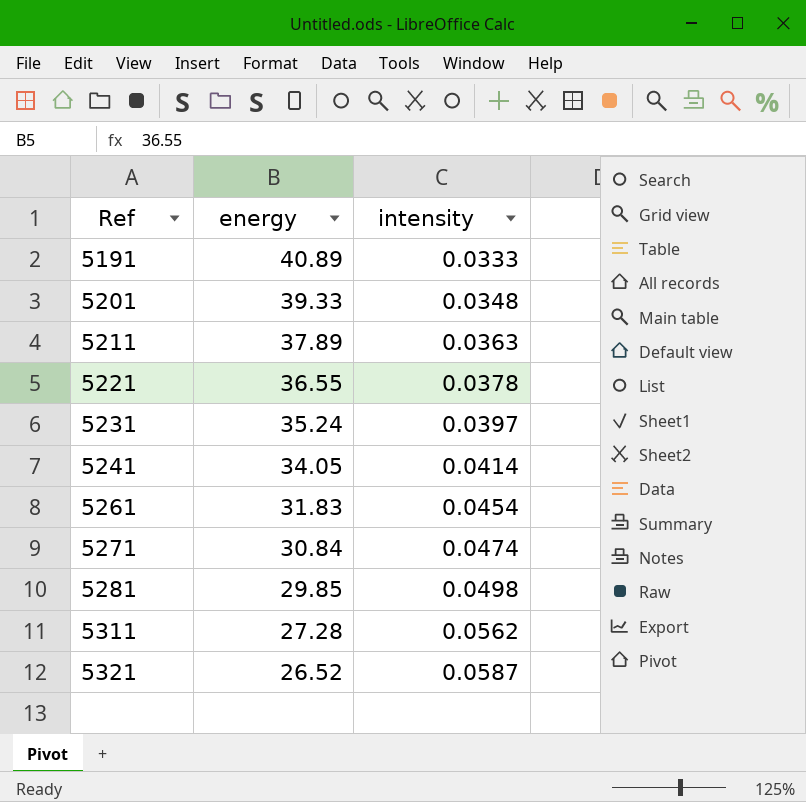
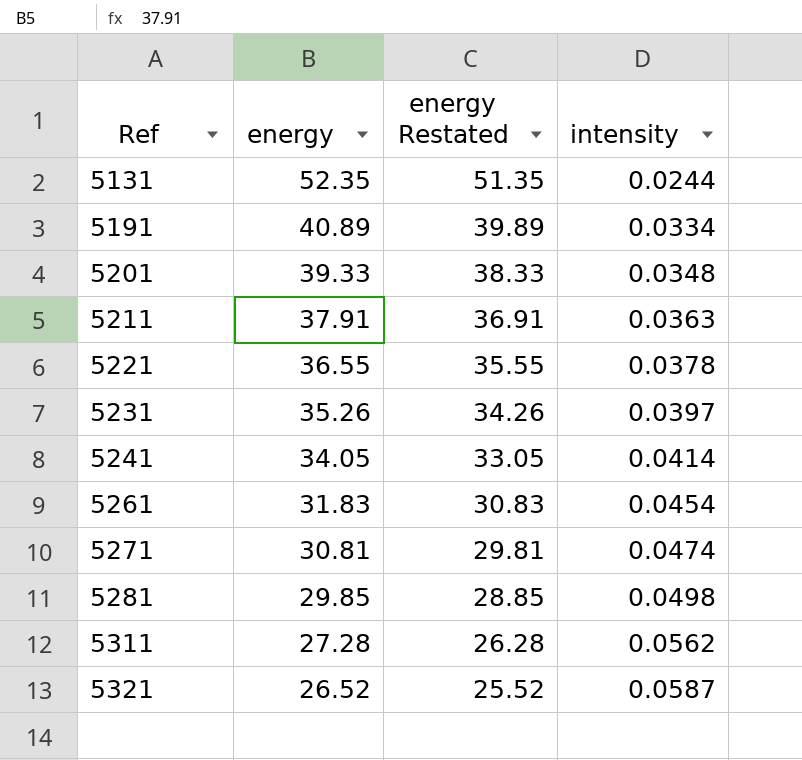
column energy Restated | formula: none -> [energy] - 1
row 5131: none -> 52.35 | 51.35 | 0.0244
5191 | intensity: 0.0333 -> 0.0334
5211 | energy: 37.89 -> 37.91
5231 | energy: 35.24 -> 35.26
5271 | energy: 30.84 -> 30.81

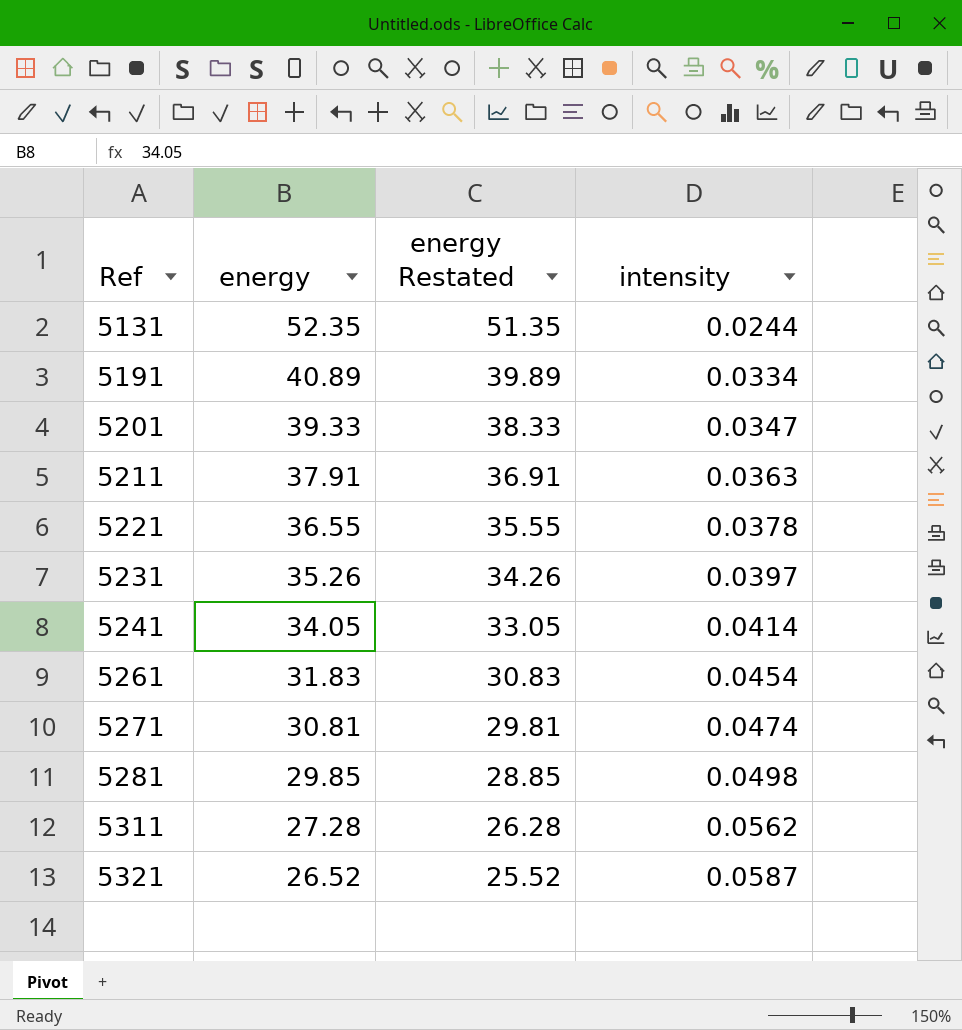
5201 | intensity: 0.0348 -> 0.0347

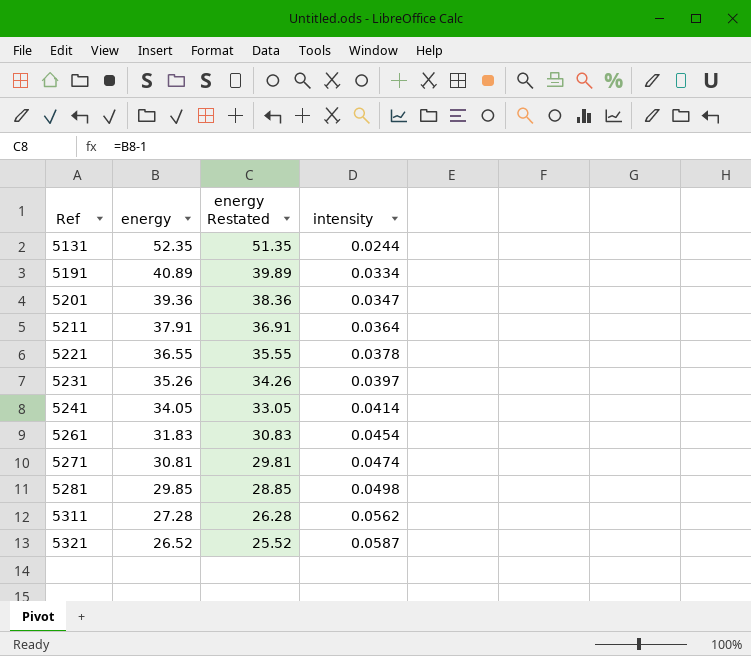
5201 | energy: 39.33 -> 39.36
5201 | energy Restated: 38.33 -> 38.36
5211 | intensity: 0.0363 -> 0.0364

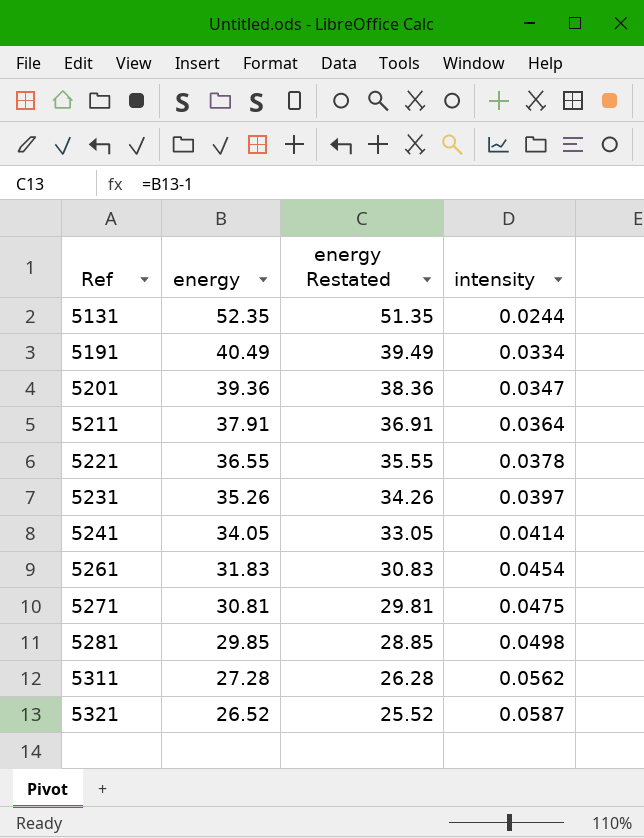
5191 | energy: 40.89 -> 40.49
5191 | energy Restated: 39.89 -> 39.49
5271 | intensity: 0.0474 -> 0.0475

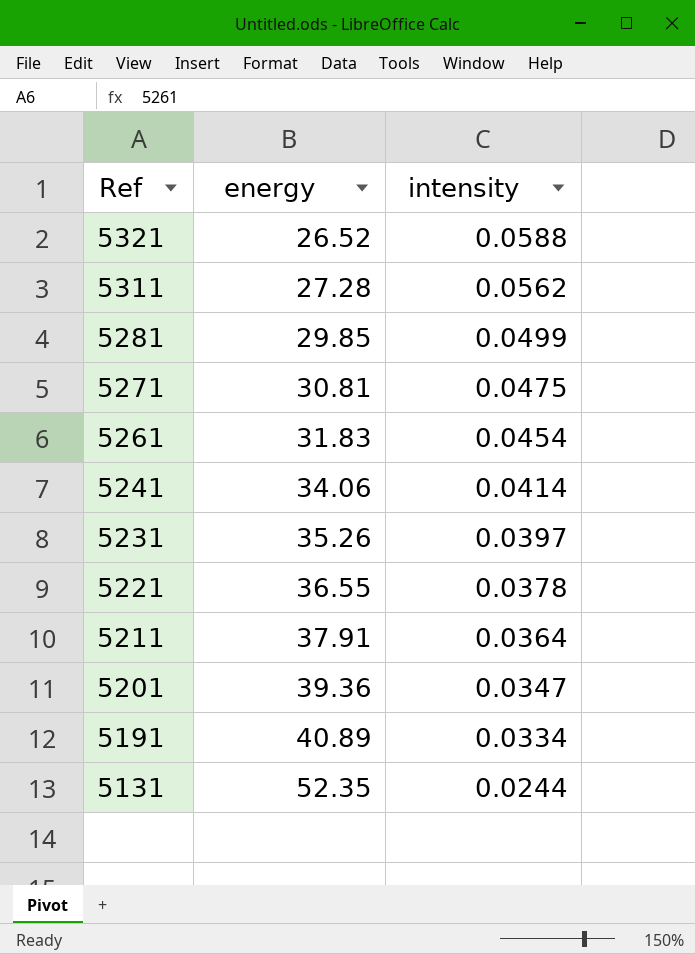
row order: Ref ascending -> Ref descending
column energy Restated | formula: [energy] - 1 -> none
5321 | intensity: 0.0587 -> 0.0588
5281 | intensity: 0.0498 -> 0.0499
5241 | energy: 34.05 -> 34.06
5191 | energy: 40.49 -> 40.89

